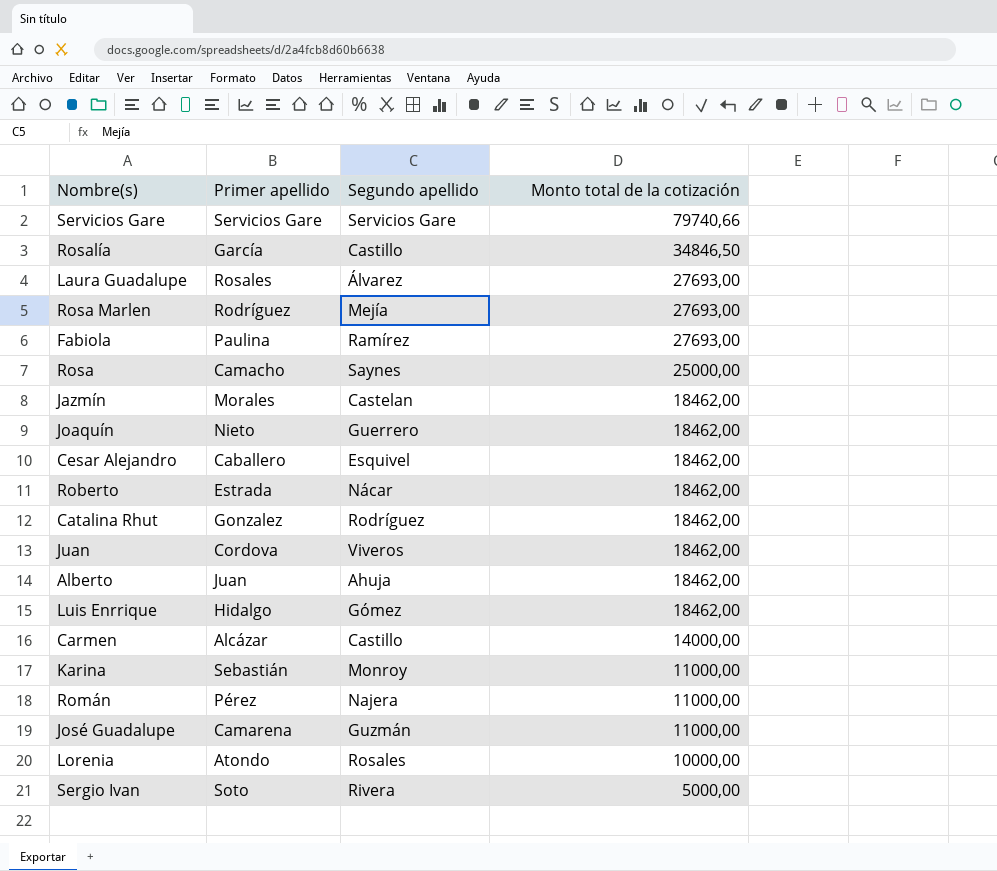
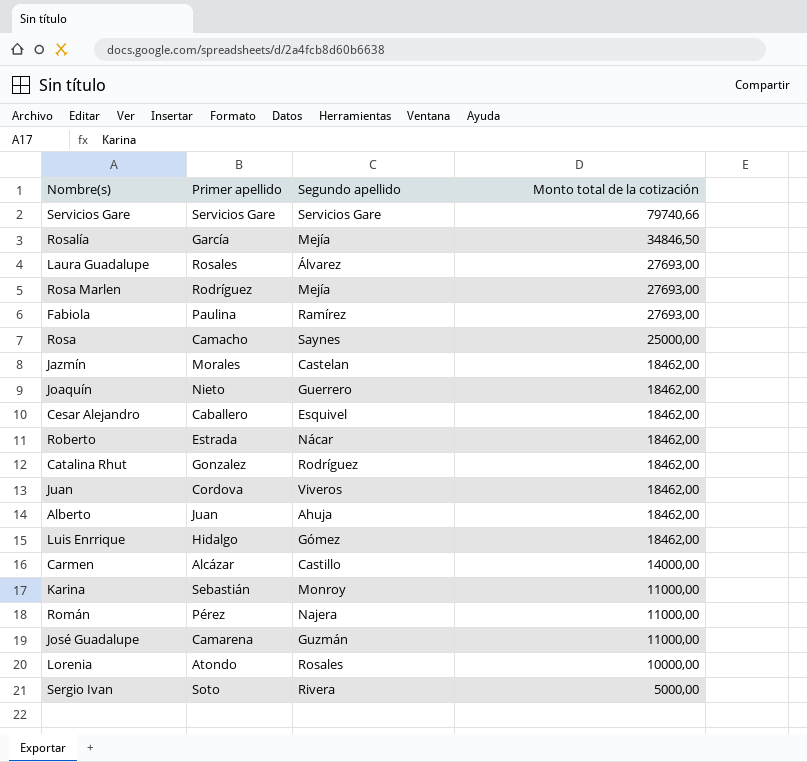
Rosalía | Segundo apellido: Castillo -> Mejía

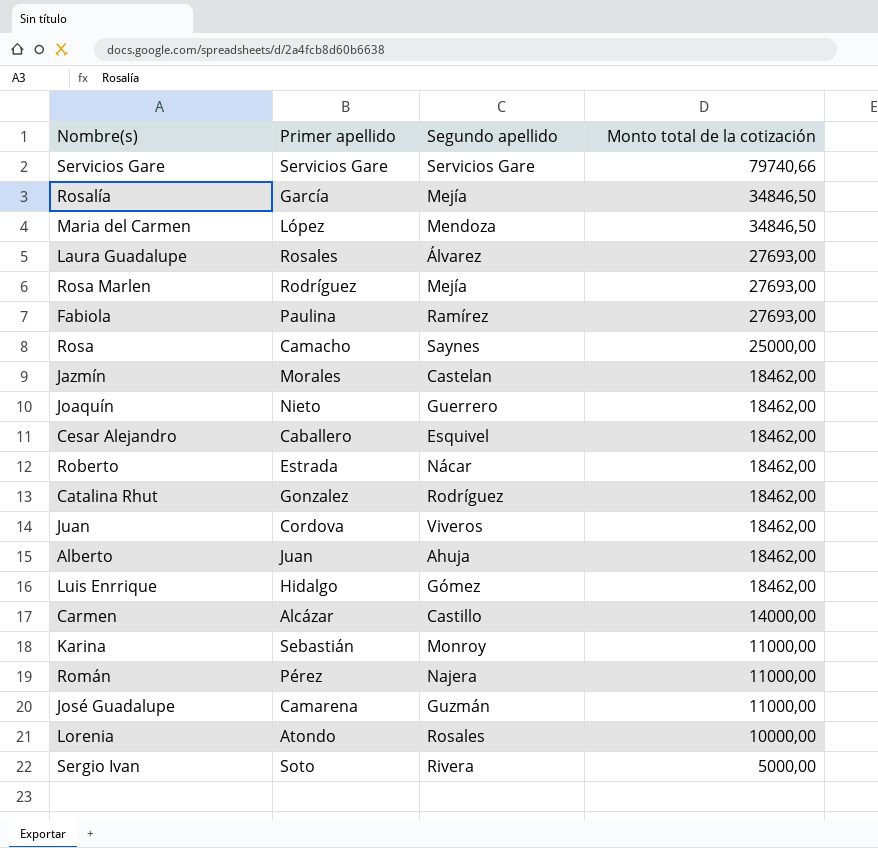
row Maria del Carmen: none -> López | Mendoza | 34846,50

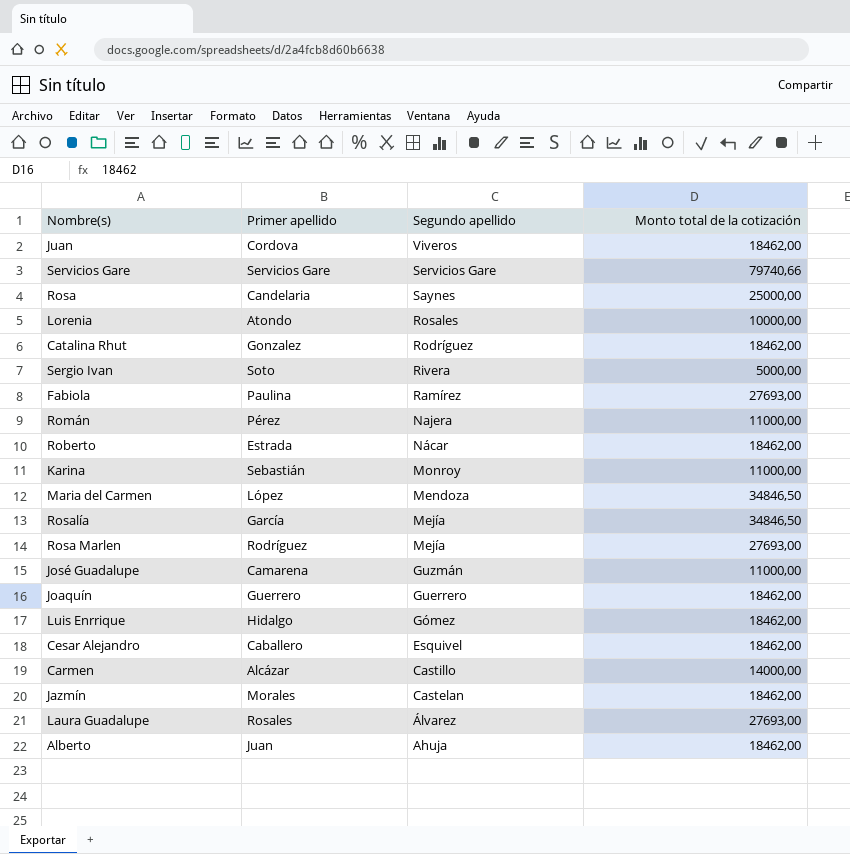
row order: Monto total de la cotización descending -> Segundo apellido descending
Rosa | Primer apellido: Camacho -> Candelaria
Joaquín | Primer apellido: Nieto -> Guerrero

